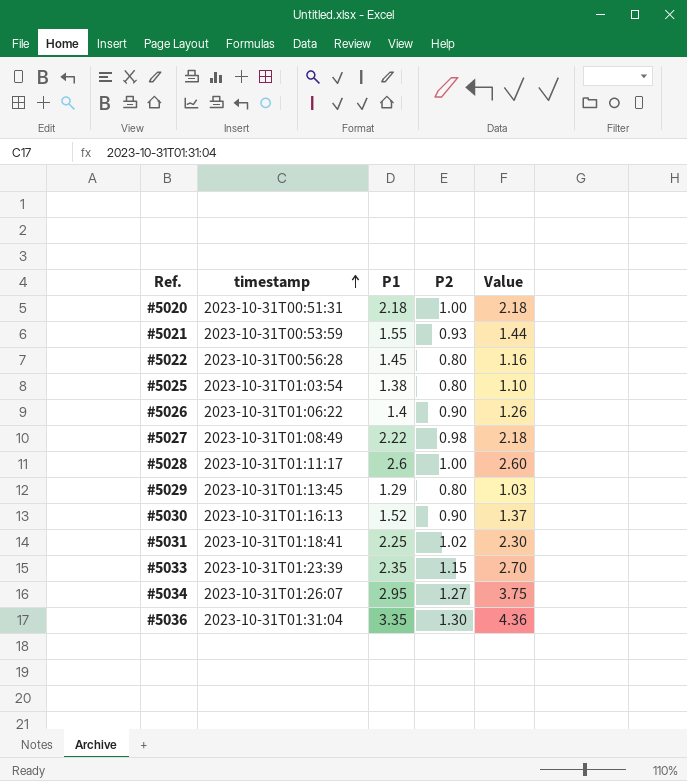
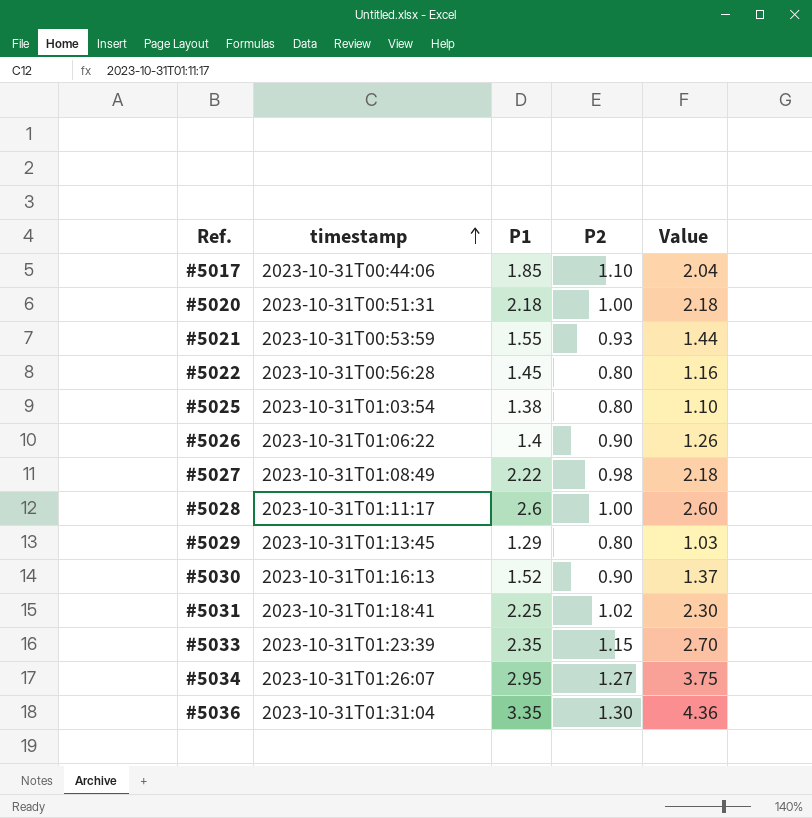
row #5017: none -> 2023-10-31T00:44:06 | 1.85 | 1.10 | 2.04

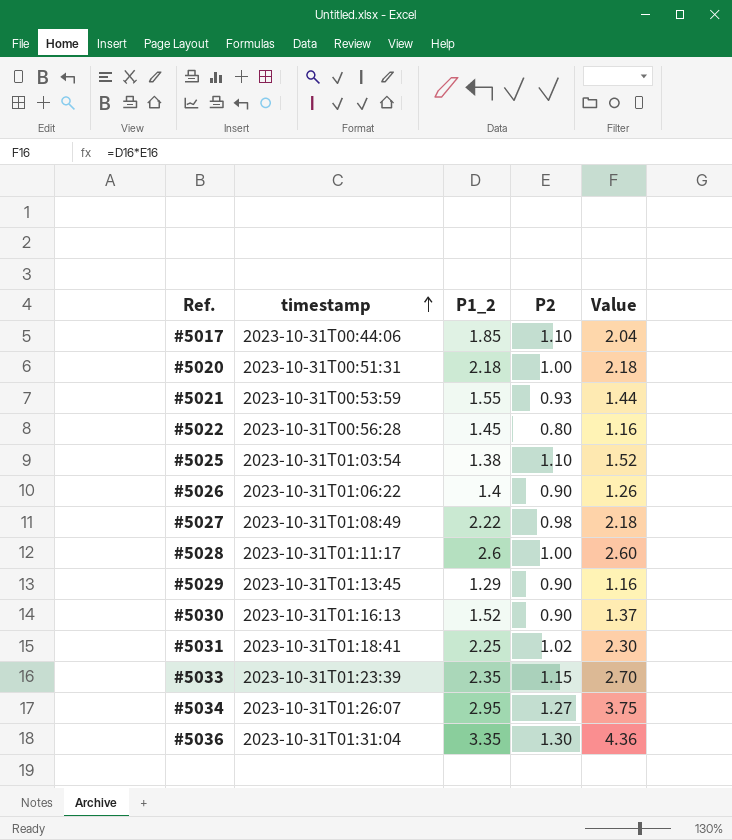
column name: P1 -> P1_2
#5025 | P2: 0.80 -> 1.10
#5025 | Value: 1.10 -> 1.52
#5029 | P2: 0.80 -> 0.90
#5029 | Value: 1.03 -> 1.16

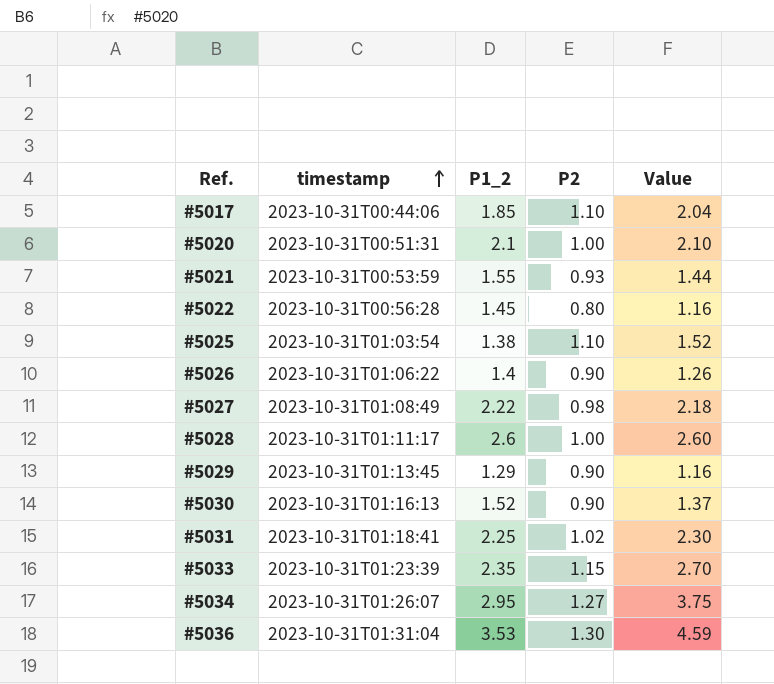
#5020 | P1_2: 2.18 -> 2.1
#5020 | Value: 2.18 -> 2.10
#5036 | P1_2: 3.35 -> 3.53
#5036 | Value: 4.36 -> 4.59

